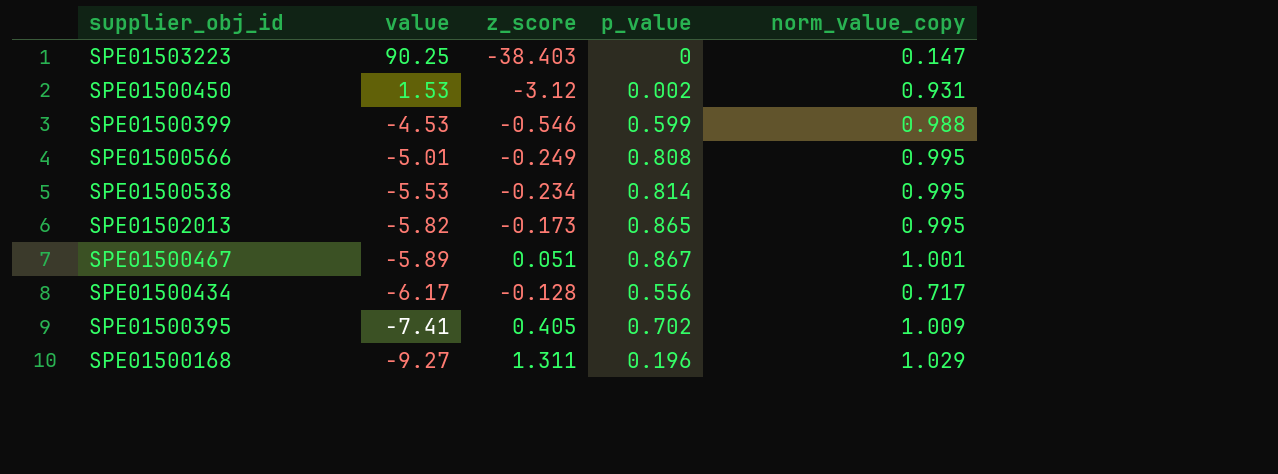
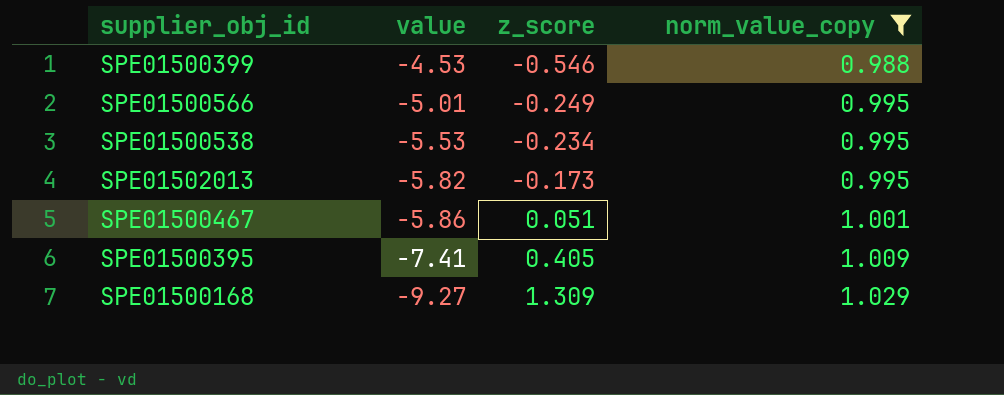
filter: none -> norm_value_copy >= 0.988
column p_value | position: 4 -> none
SPE01500467 | value: -5.89 -> -5.86
SPE01500168 | z_score: 1.311 -> 1.309

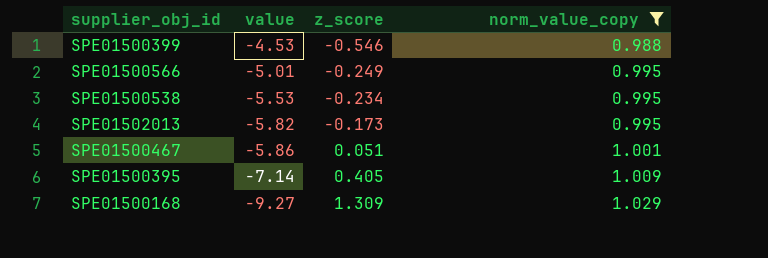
SPE01500395 | value: -7.41 -> -7.14

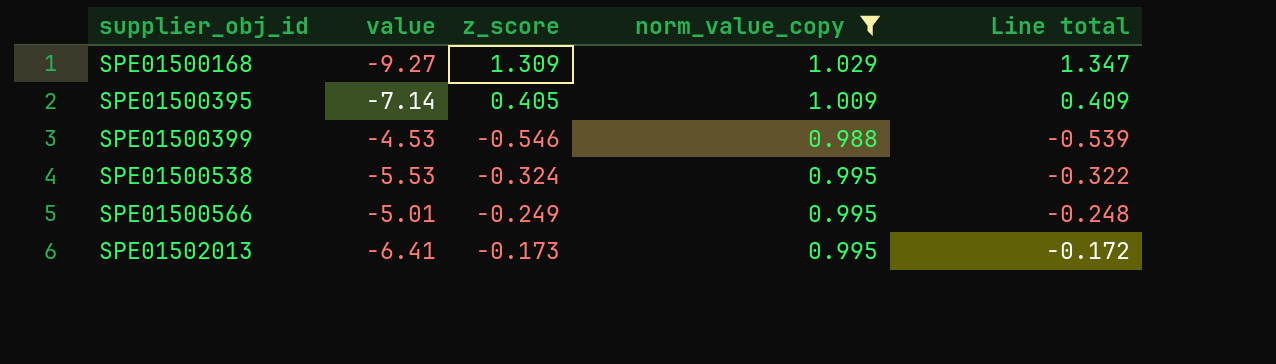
row order: value descending -> supplier_obj_id ascending
column Line total | formula: none -> [z_score] * [norm_value_copy]
row SPE01500467: -5.86 | 0.051 | 1.001 -> none
SPE01500538 | z_score: -0.234 -> -0.324
SPE01502013 | value: -5.82 -> -6.41

